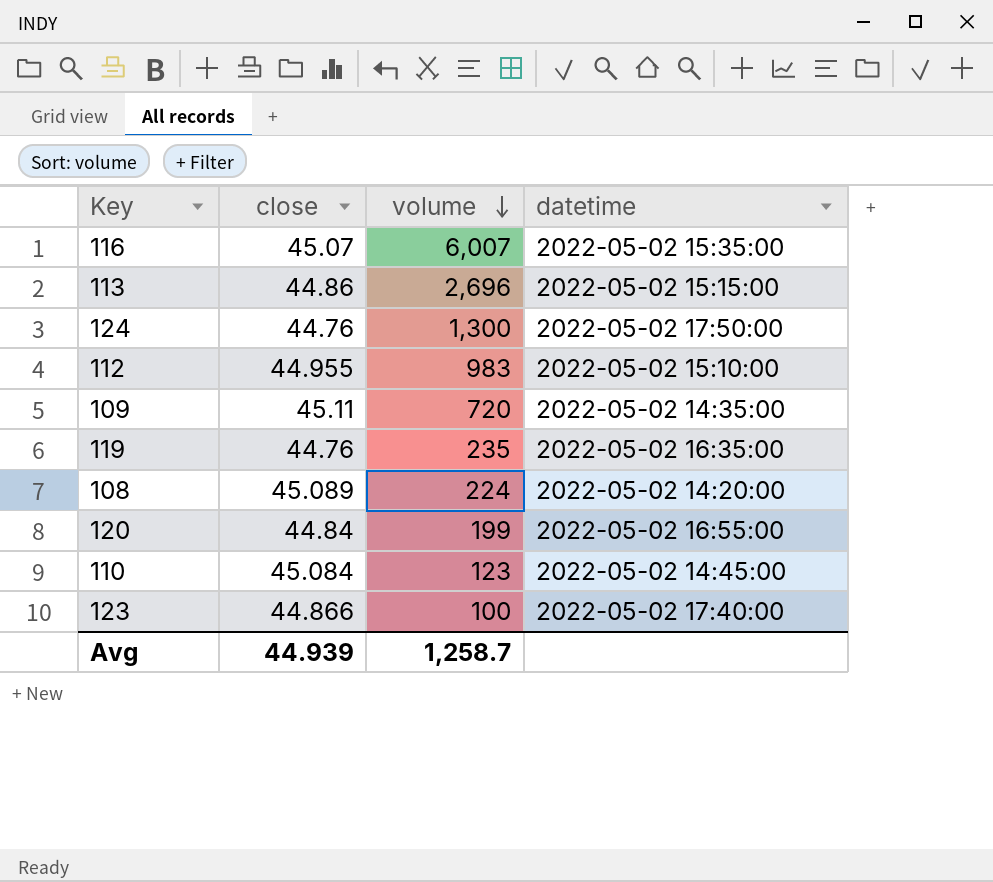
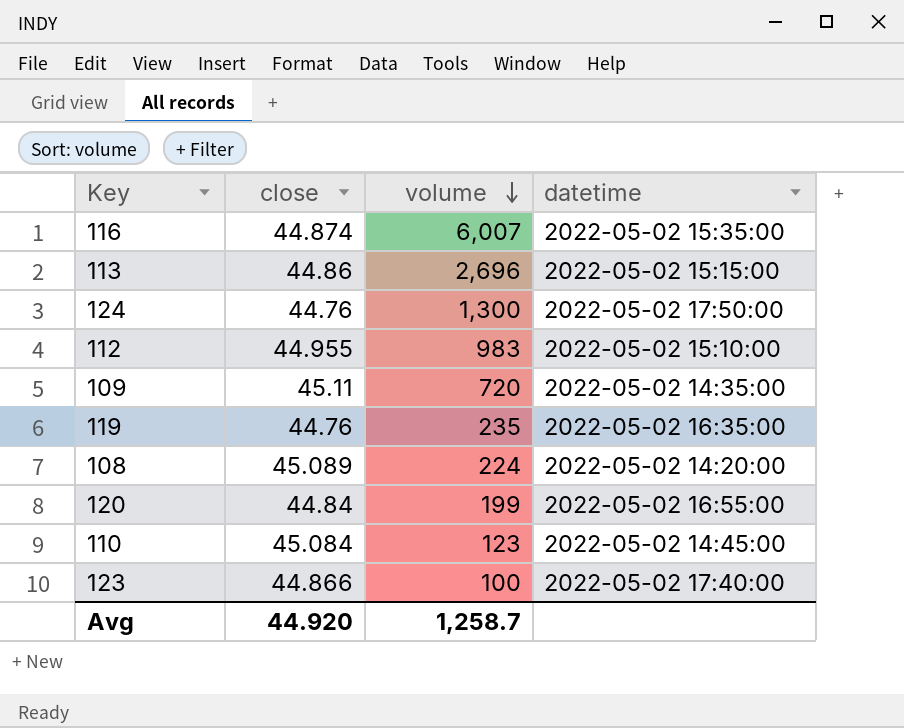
116 | close: 45.07 -> 44.874
Avg | close: 44.939 -> 44.920

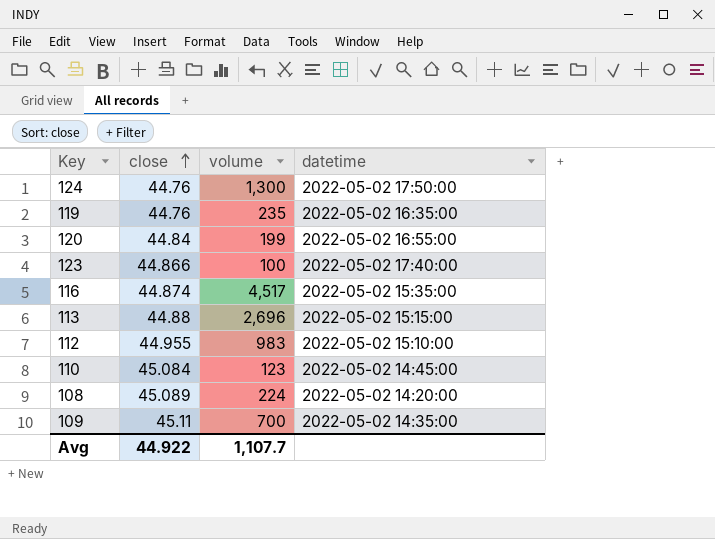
row order: volume descending -> close ascending
116 | volume: 6,007 -> 4,517
113 | close: 44.86 -> 44.88
109 | volume: 720 -> 700
Avg | close: 44.920 -> 44.922
Avg | volume: 1,258.7 -> 1,107.7

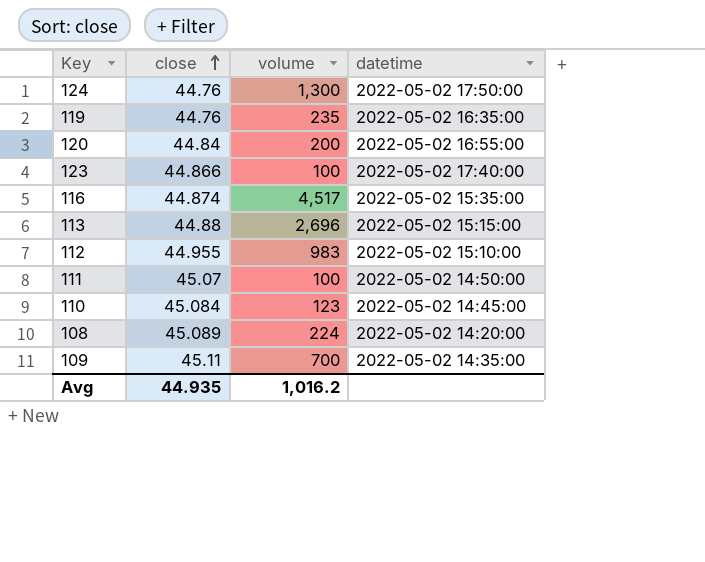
120 | volume: 199 -> 200
row 111: none -> 45.07 | 100 | 2022-05-02 14:50:00
Avg | close: 44.922 -> 44.935
Avg | volume: 1,107.7 -> 1,016.2

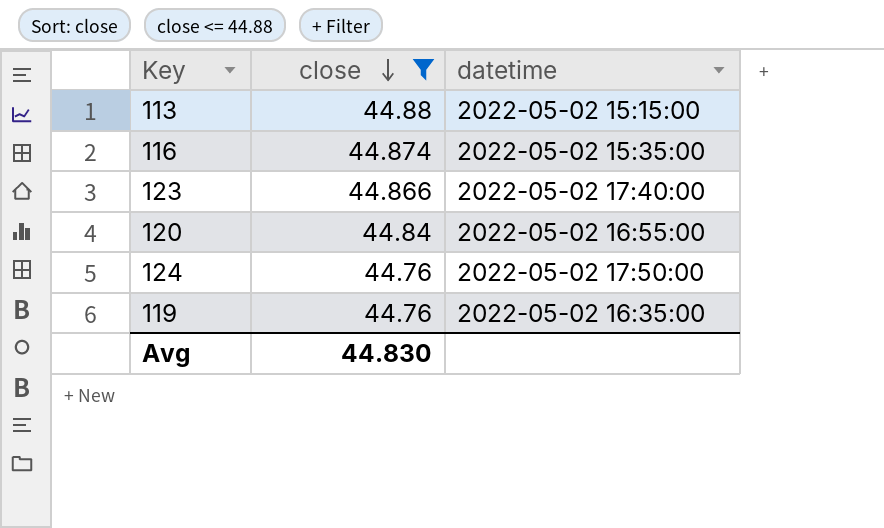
filter: none -> close <= 44.88
row order: close ascending -> close descending
column volume | position: 3 -> none
Avg | close: 44.935 -> 44.830

